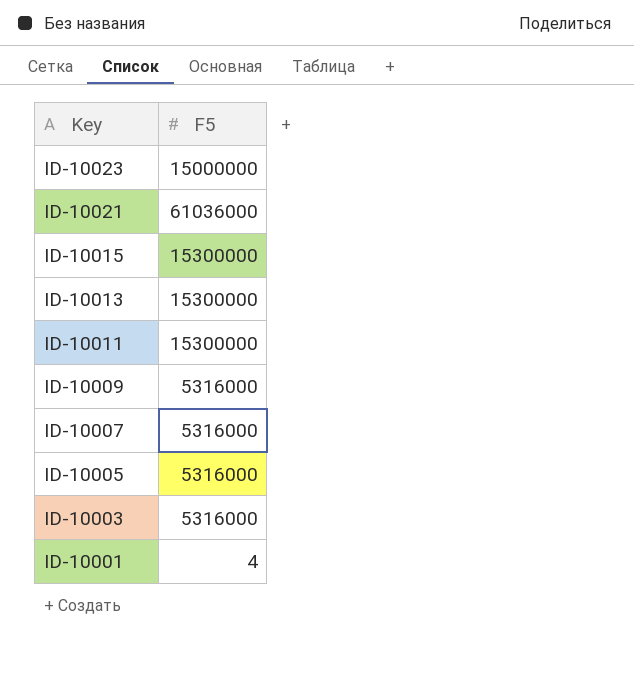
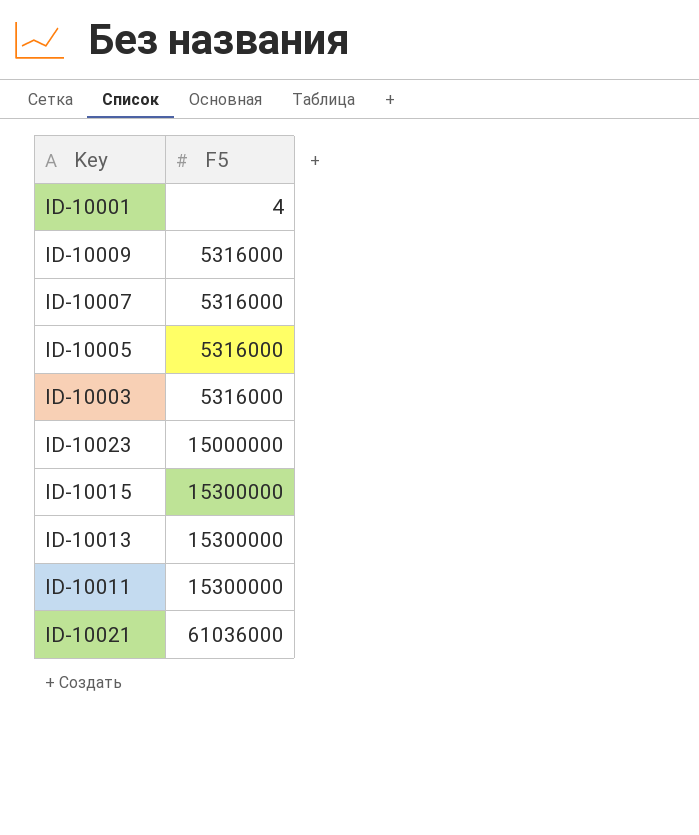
row order: Key descending -> F5 ascending

